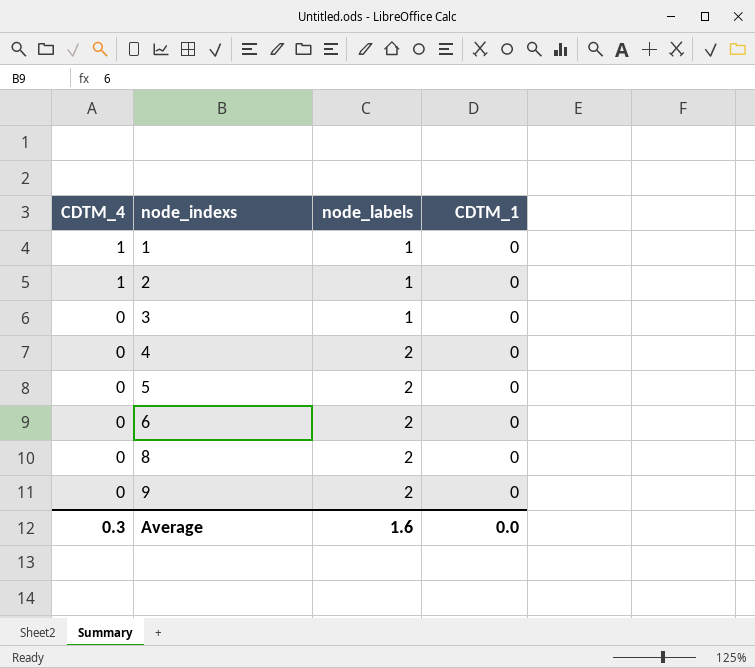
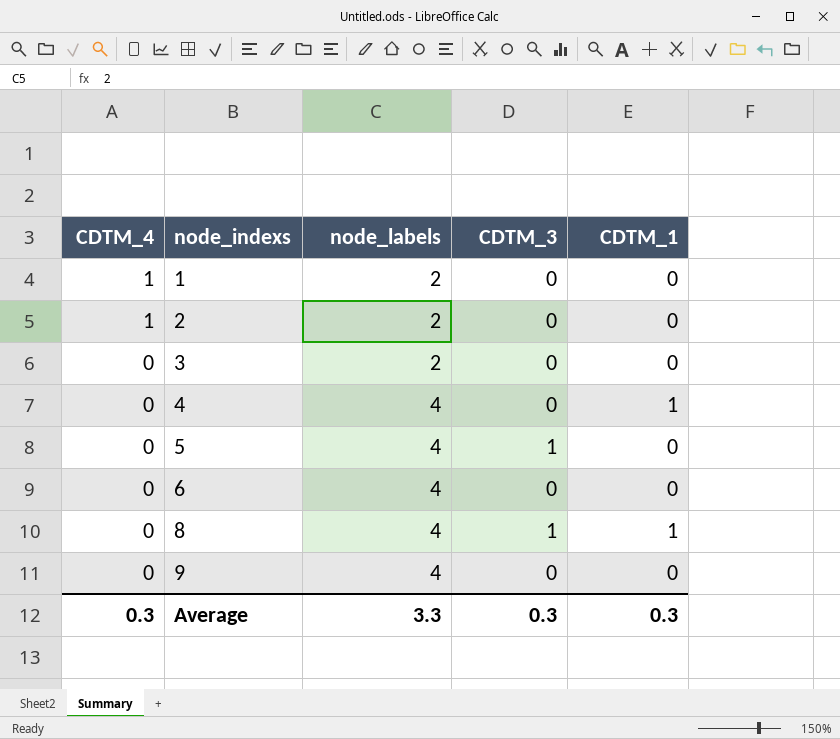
column CDTM_3 | position: none -> 4
1 | node_labels: 1 -> 2
2 | node_labels: 1 -> 2
3 | node_labels: 1 -> 2
4 | node_labels: 2 -> 4
4 | CDTM_1: 0 -> 1
5 | node_labels: 2 -> 4
6 | node_labels: 2 -> 4
8 | node_labels: 2 -> 4
8 | CDTM_1: 0 -> 1
9 | node_labels: 2 -> 4
Average | node_labels: 1.6 -> 3.3
Average | CDTM_1: 0.0 -> 0.3

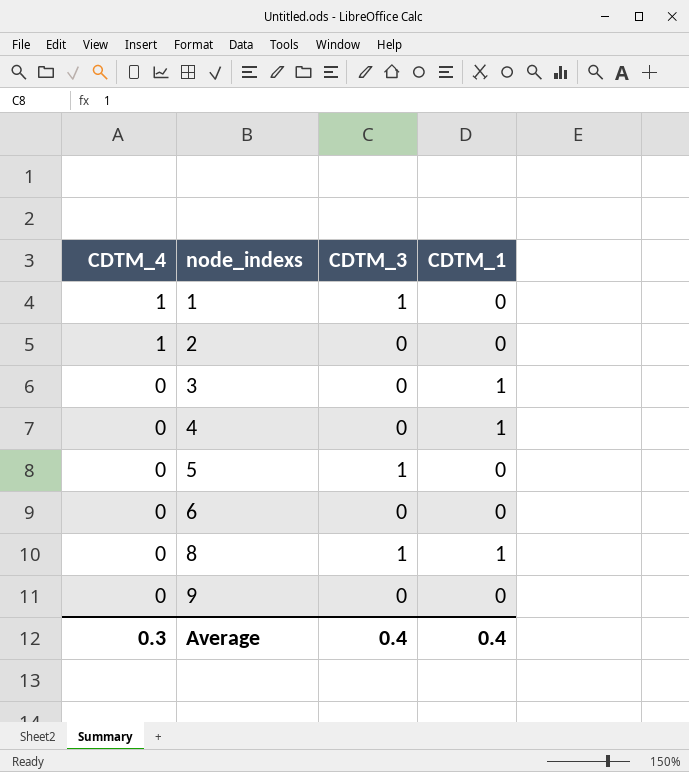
column node_labels | position: 3 -> none
1 | CDTM_3: 0 -> 1
3 | CDTM_1: 0 -> 1
Average | CDTM_3: 0.3 -> 0.4
Average | CDTM_1: 0.3 -> 0.4

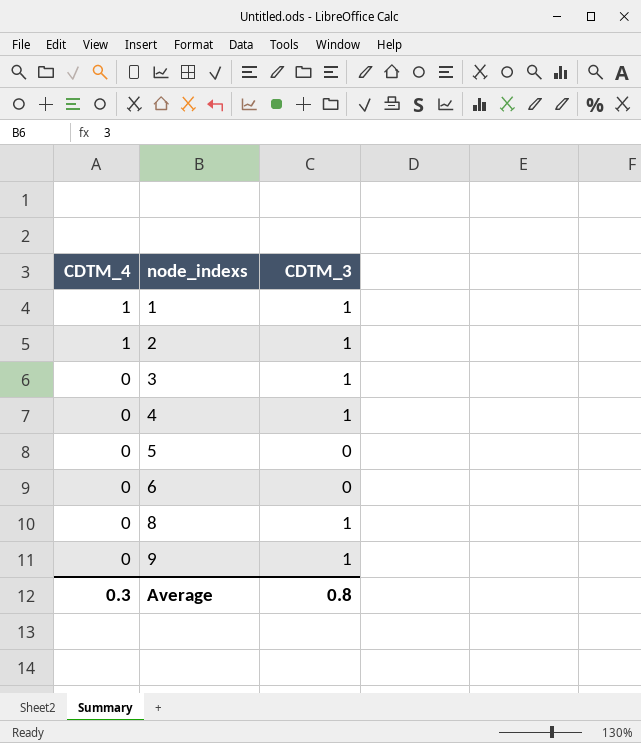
column CDTM_1 | position: 4 -> none
2 | CDTM_3: 0 -> 1
3 | CDTM_3: 0 -> 1
4 | CDTM_3: 0 -> 1
5 | CDTM_3: 1 -> 0
9 | CDTM_3: 0 -> 1
Average | CDTM_3: 0.4 -> 0.8

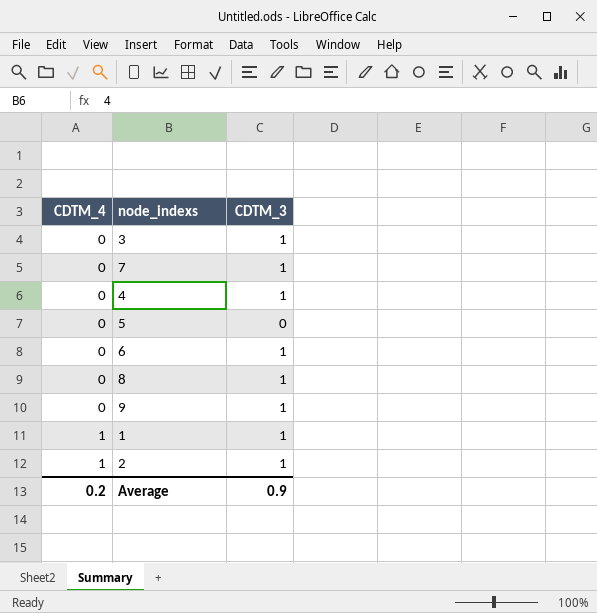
row order: CDTM_4 descending -> CDTM_4 ascending
row 7: none -> 0 | 1
6 | CDTM_3: 0 -> 1
Average | CDTM_4: 0.3 -> 0.2
Average | CDTM_3: 0.8 -> 0.9

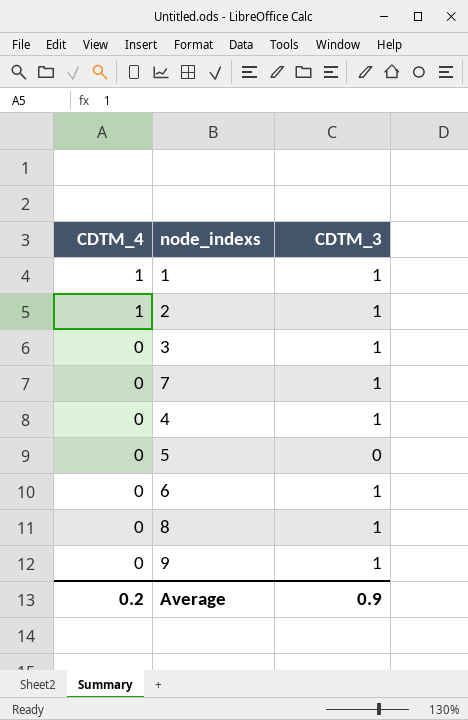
row order: CDTM_4 ascending -> CDTM_4 descending

